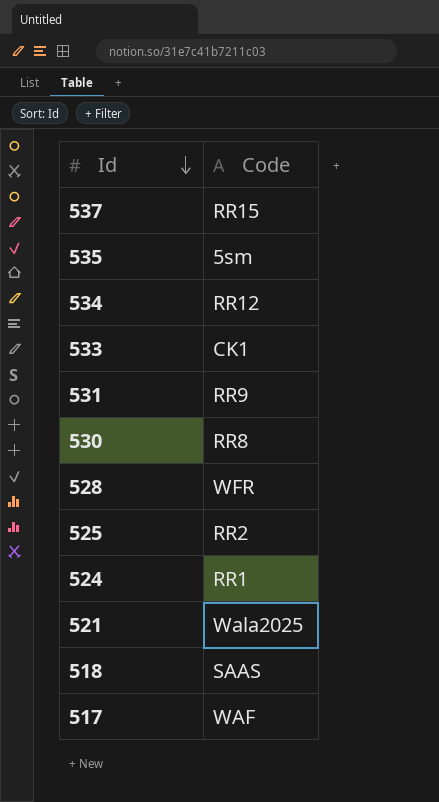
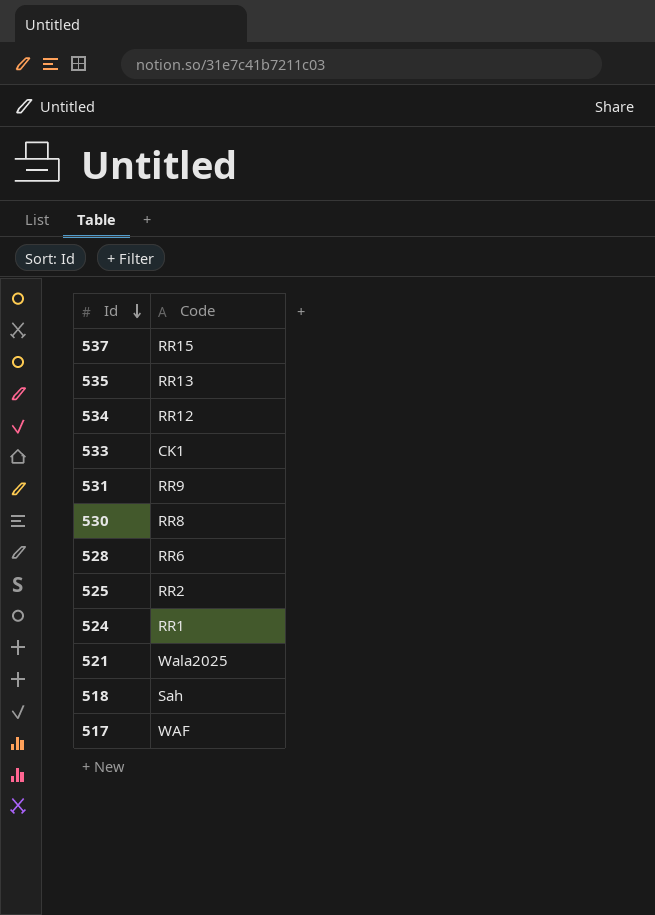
535 | Code: 5sm -> RR13
528 | Code: WFR -> RR6
518 | Code: SAAS -> Sah

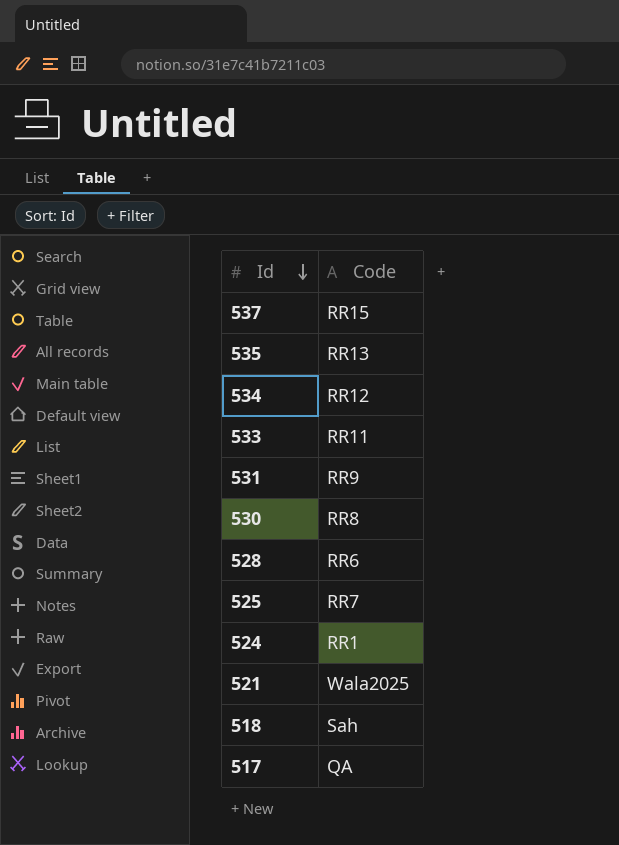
533 | Code: CK1 -> RR11
525 | Code: RR2 -> RR7
517 | Code: WAF -> QA

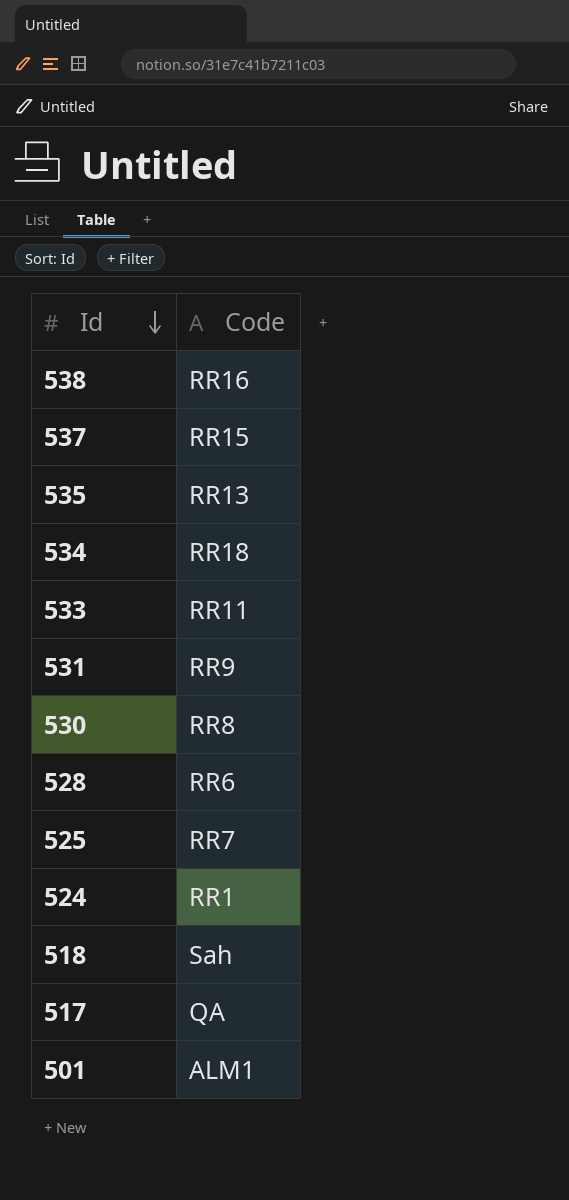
row 521: Wala2025 -> none
row 538: none -> RR16
534 | Code: RR12 -> RR18
row 501: none -> ALM1

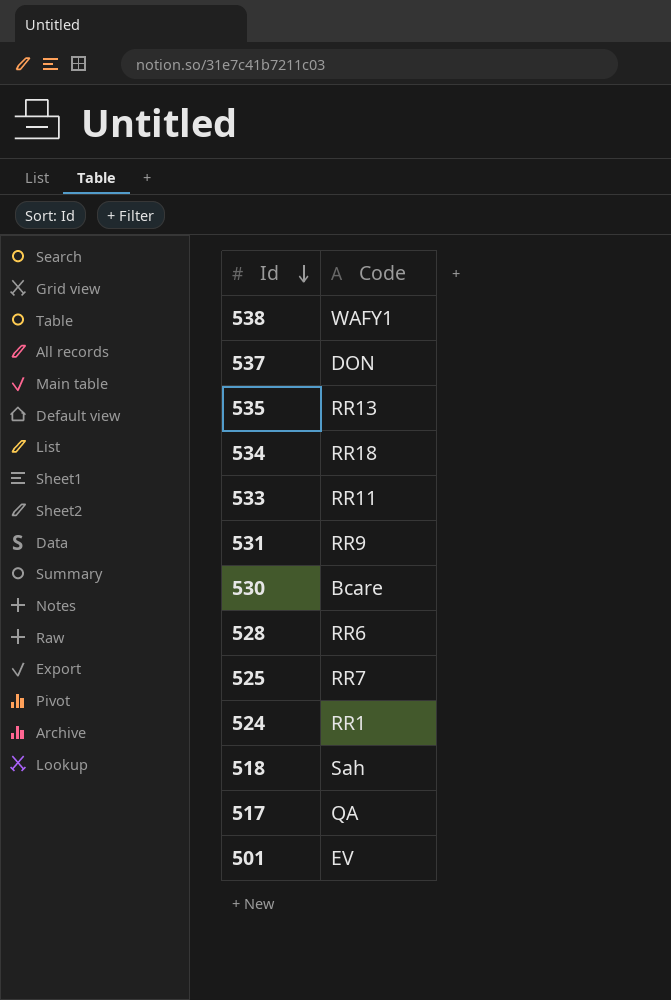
538 | Code: RR16 -> WAFY1
537 | Code: RR15 -> DON
530 | Code: RR8 -> Bcare
501 | Code: ALM1 -> EV

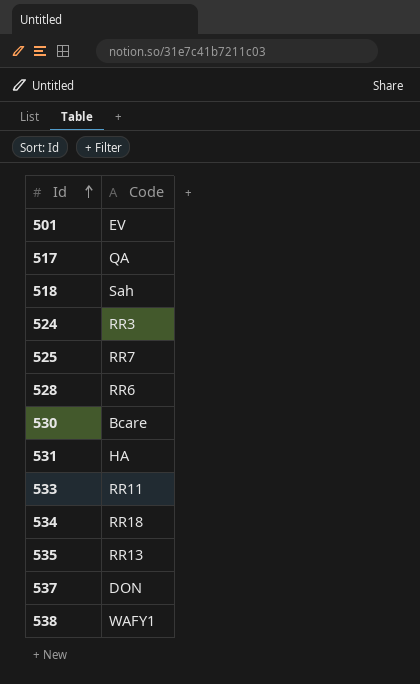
row order: Id descending -> Id ascending
524 | Code: RR1 -> RR3
531 | Code: RR9 -> HA

